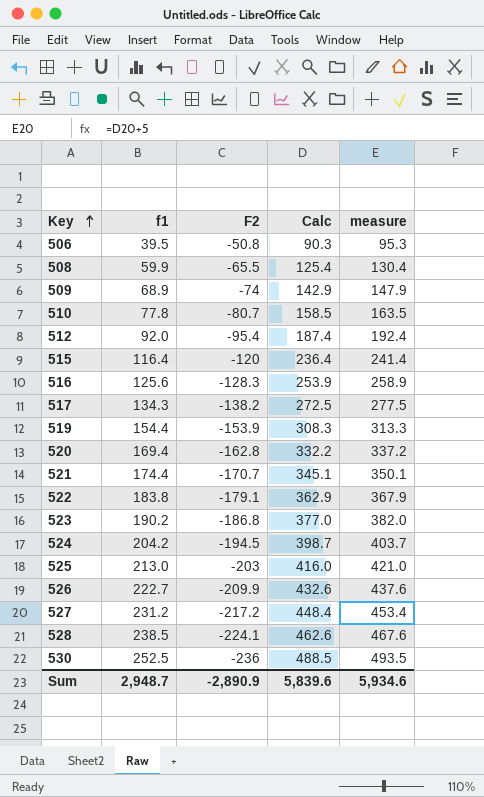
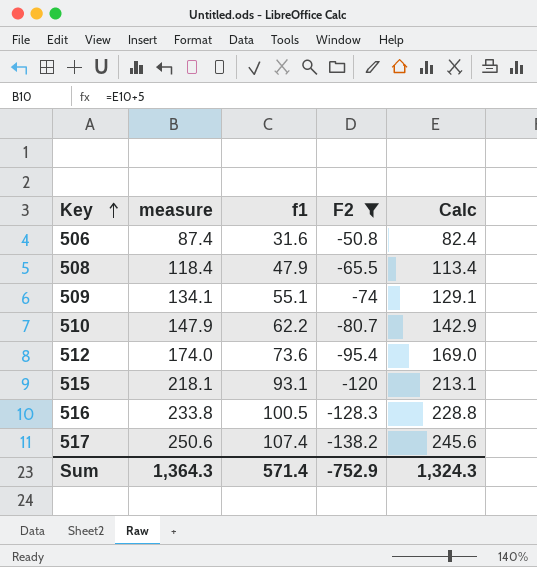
filter: none -> F2 >= -138.2
column measure | position: 5 -> 2
506 | measure: 95.3 -> 87.4
506 | f1: 39.5 -> 31.6
506 | Calc: 90.3 -> 82.4
508 | measure: 130.4 -> 118.4
508 | f1: 59.9 -> 47.9
508 | Calc: 125.4 -> 113.4
509 | measure: 147.9 -> 134.1
509 | f1: 68.9 -> 55.1
509 | Calc: 142.9 -> 129.1
510 | measure: 163.5 -> 147.9
510 | f1: 77.8 -> 62.2
510 | Calc: 158.5 -> 142.9
512 | measure: 192.4 -> 174.0
512 | f1: 92.0 -> 73.6
512 | Calc: 187.4 -> 169.0
515 | measure: 241.4 -> 218.1
515 | f1: 116.4 -> 93.1
515 | Calc: 236.4 -> 213.1
516 | measure: 258.9 -> 233.8
516 | f1: 125.6 -> 100.5
516 | Calc: 253.9 -> 228.8
517 | measure: 277.5 -> 250.6
517 | f1: 134.3 -> 107.4
517 | Calc: 272.5 -> 245.6
Sum | measure: 5,934.6 -> 1,364.3
Sum | f1: 2,948.7 -> 571.4
Sum | F2: -2,890.9 -> -752.9
Sum | Calc: 5,839.6 -> 1,324.3

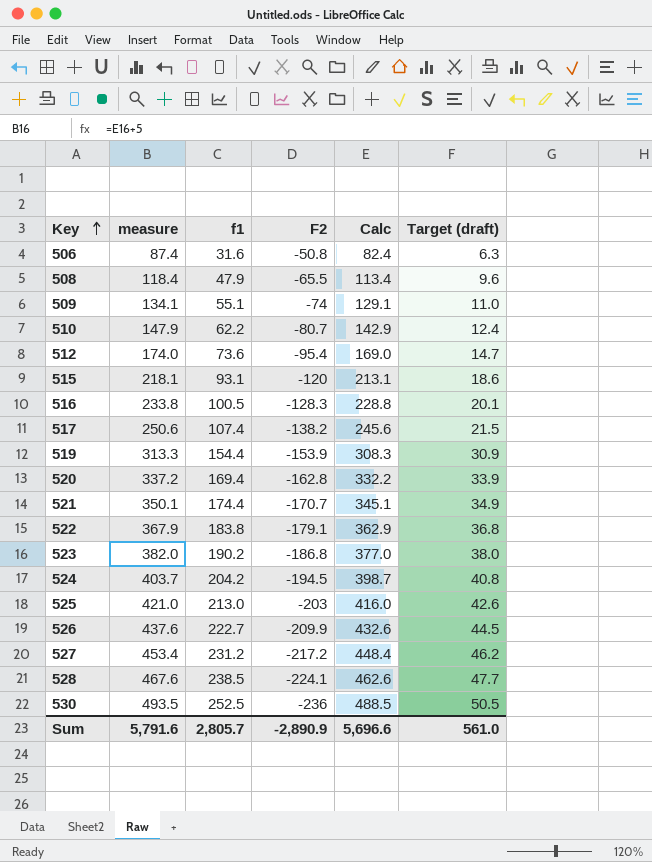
filter: F2 >= -138.2 -> none
column Target (draft) | formula: none -> [f1] * 0.2
Sum | measure: 1,364.3 -> 5,791.6
Sum | f1: 571.4 -> 2,805.7
Sum | F2: -752.9 -> -2,890.9
Sum | Calc: 1,324.3 -> 5,696.6

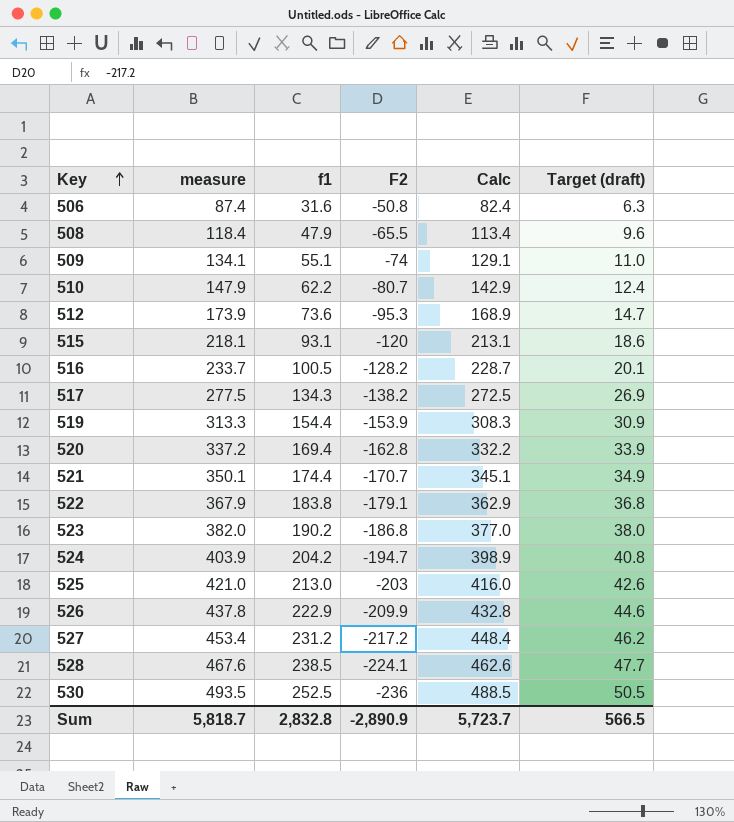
512 | measure: 174.0 -> 173.9
512 | F2: -95.4 -> -95.3
512 | Calc: 169.0 -> 168.9
516 | measure: 233.8 -> 233.7
516 | F2: -128.3 -> -128.2
516 | Calc: 228.8 -> 228.7
517 | measure: 250.6 -> 277.5
517 | f1: 107.4 -> 134.3
517 | Calc: 245.6 -> 272.5
517 | Target (draft): 21.5 -> 26.9
524 | measure: 403.7 -> 403.9
524 | F2: -194.5 -> -194.7
524 | Calc: 398.7 -> 398.9
526 | measure: 437.6 -> 437.8
526 | f1: 222.7 -> 222.9
526 | Calc: 432.6 -> 432.8
526 | Target (draft): 44.5 -> 44.6
Sum | measure: 5,791.6 -> 5,818.7
Sum | f1: 2,805.7 -> 2,832.8
Sum | Calc: 5,696.6 -> 5,723.7
Sum | Target (draft): 561.0 -> 566.5

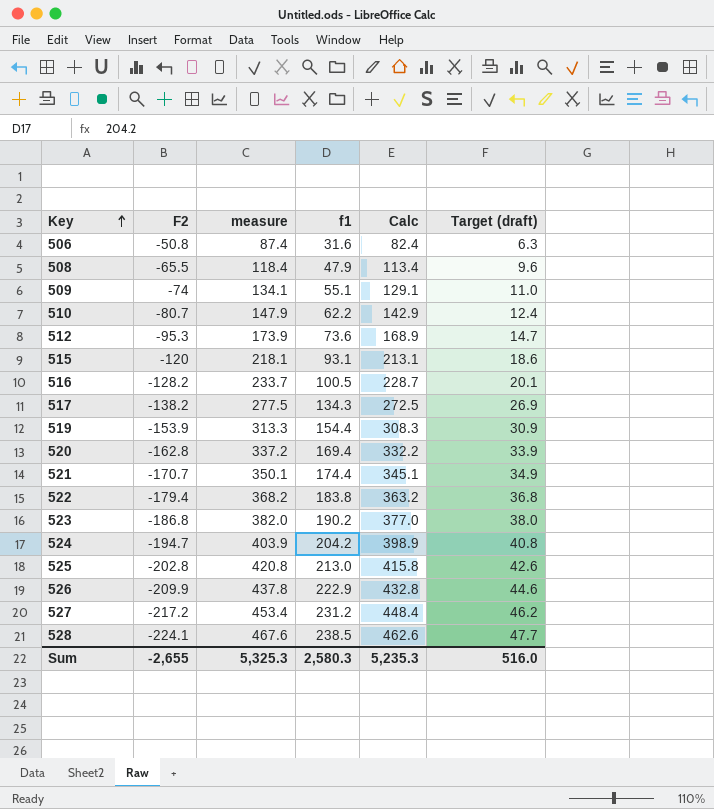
column F2 | position: 4 -> 2
row 530: 493.5 | 252.5 | -236 | 488.5 | 50.5 -> none
522 | F2: -179.1 -> -179.4
522 | measure: 367.9 -> 368.2
522 | Calc: 362.9 -> 363.2
525 | F2: -203 -> -202.8
525 | measure: 421.0 -> 420.8
525 | Calc: 416.0 -> 415.8
Sum | F2: -2,890.9 -> -2,655
Sum | measure: 5,818.7 -> 5,325.3
Sum | f1: 2,832.8 -> 2,580.3
Sum | Calc: 5,723.7 -> 5,235.3
Sum | Target (draft): 566.5 -> 516.0

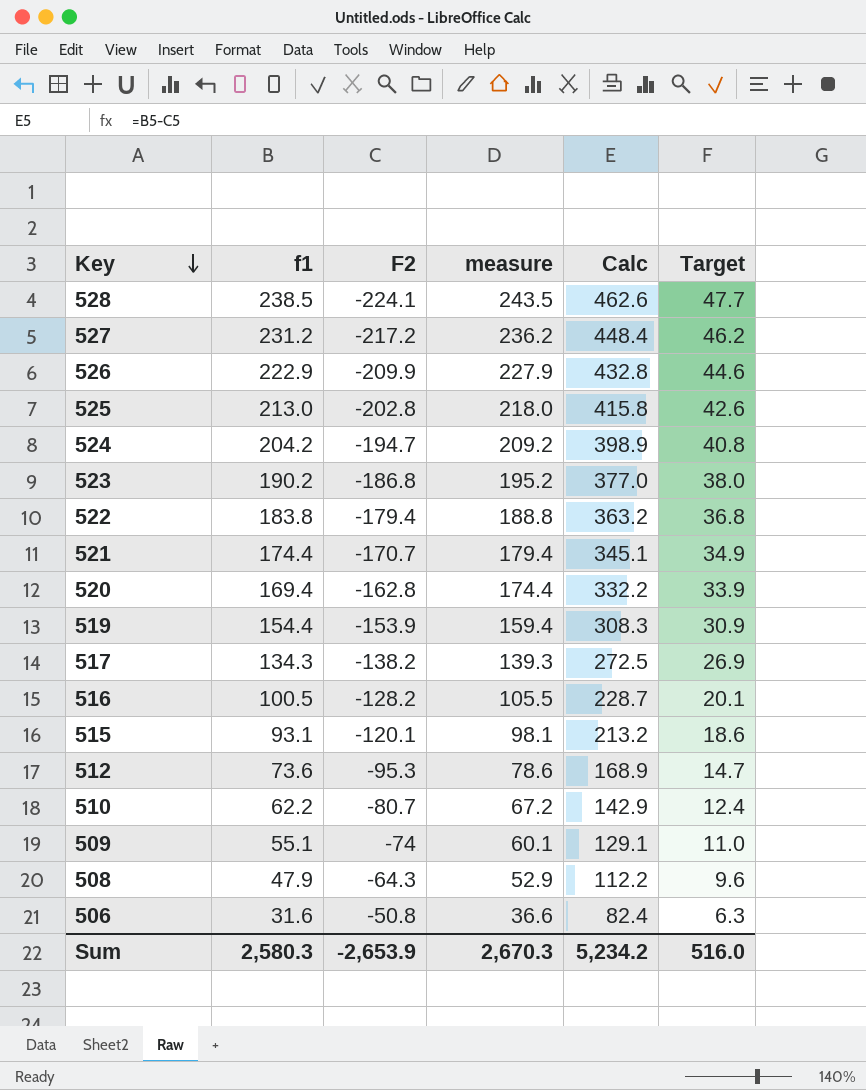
row order: Key ascending -> Key descending
column f1 | position: 4 -> 2
column measure | formula: [Calc] + 5 -> [f1] + 5
column name: Target (draft) -> Target
515 | F2: -120 -> -120.1
515 | Calc: 213.1 -> 213.2
508 | F2: -65.5 -> -64.3
508 | Calc: 113.4 -> 112.2
Sum | F2: -2,655 -> -2,653.9
Sum | measure: 5,325.3 -> 2,670.3
Sum | Calc: 5,235.3 -> 5,234.2

